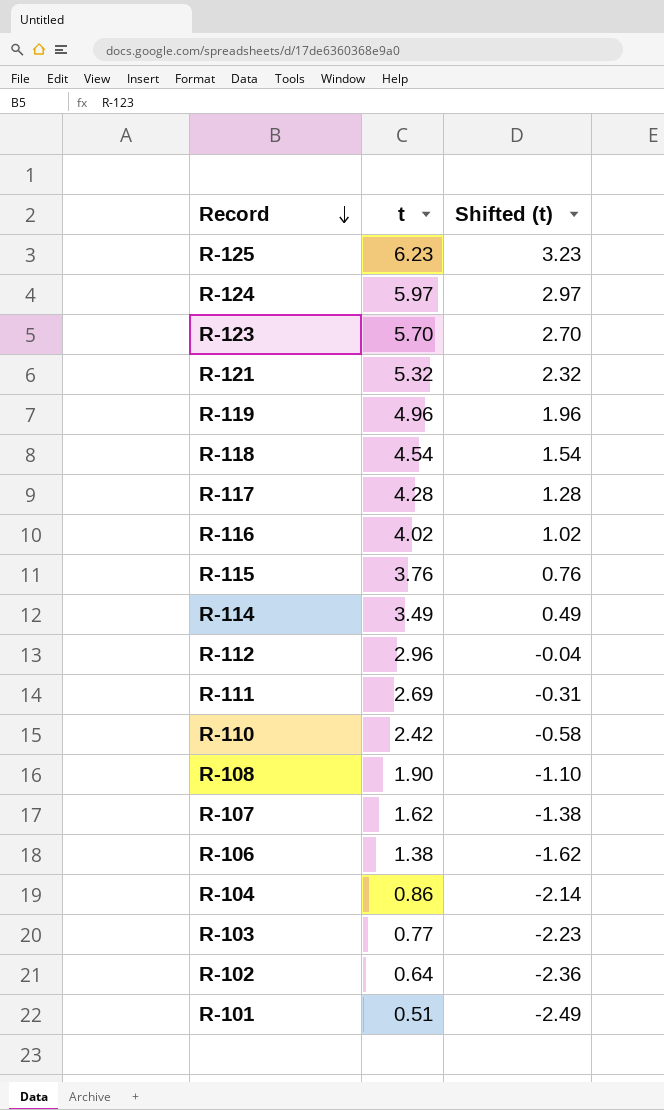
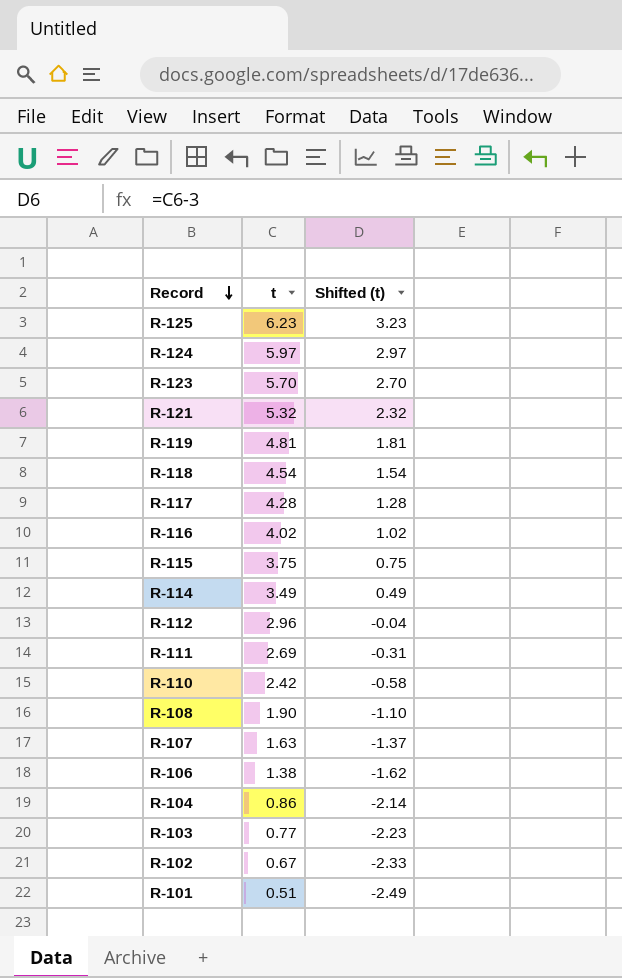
R-119 | t: 4.96 -> 4.81
R-119 | Shifted (t): 1.96 -> 1.81
R-115 | t: 3.76 -> 3.75
R-115 | Shifted (t): 0.76 -> 0.75
R-107 | t: 1.62 -> 1.63
R-107 | Shifted (t): -1.38 -> -1.37
R-102 | t: 0.64 -> 0.67
R-102 | Shifted (t): -2.36 -> -2.33

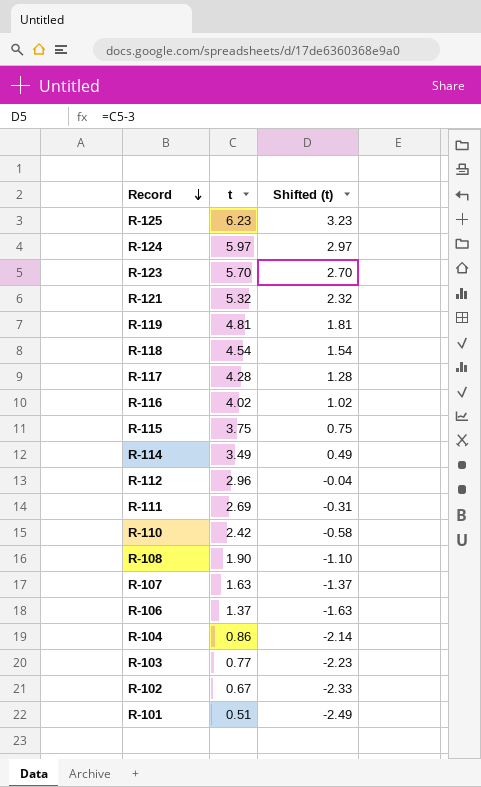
R-106 | t: 1.38 -> 1.37
R-106 | Shifted (t): -1.62 -> -1.63

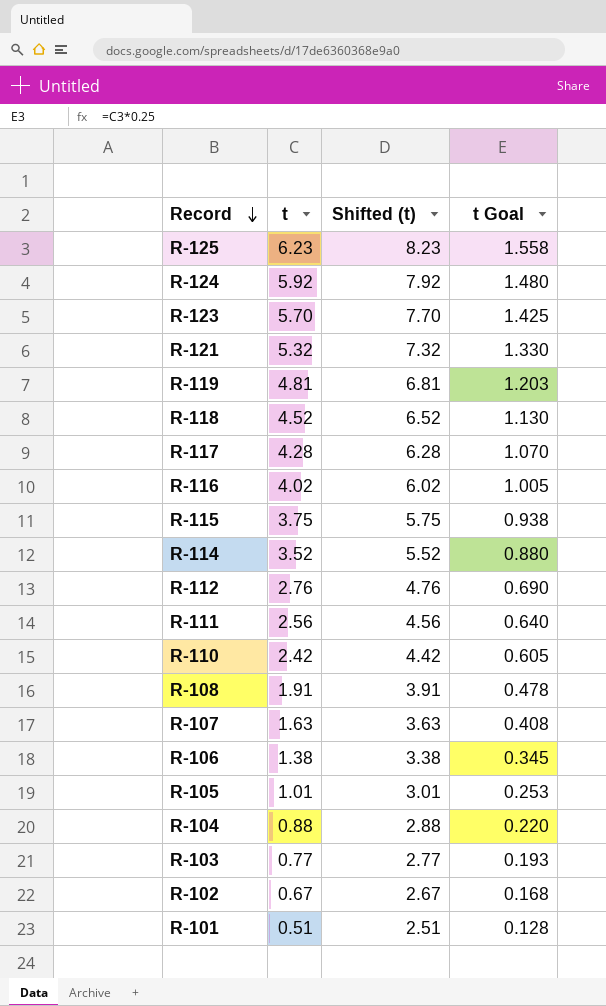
column Shifted (t) | formula: [t] - 3 -> [t] + 2
column t Goal | formula: none -> [t] * 0.25
R-124 | t: 5.97 -> 5.92
R-118 | t: 4.54 -> 4.52
R-114 | t: 3.49 -> 3.52
R-112 | t: 2.96 -> 2.76
R-111 | t: 2.69 -> 2.56
R-108 | t: 1.90 -> 1.91
R-106 | t: 1.37 -> 1.38
row R-105: none -> 1.01 | 3.01 | 0.253
R-104 | t: 0.86 -> 0.88

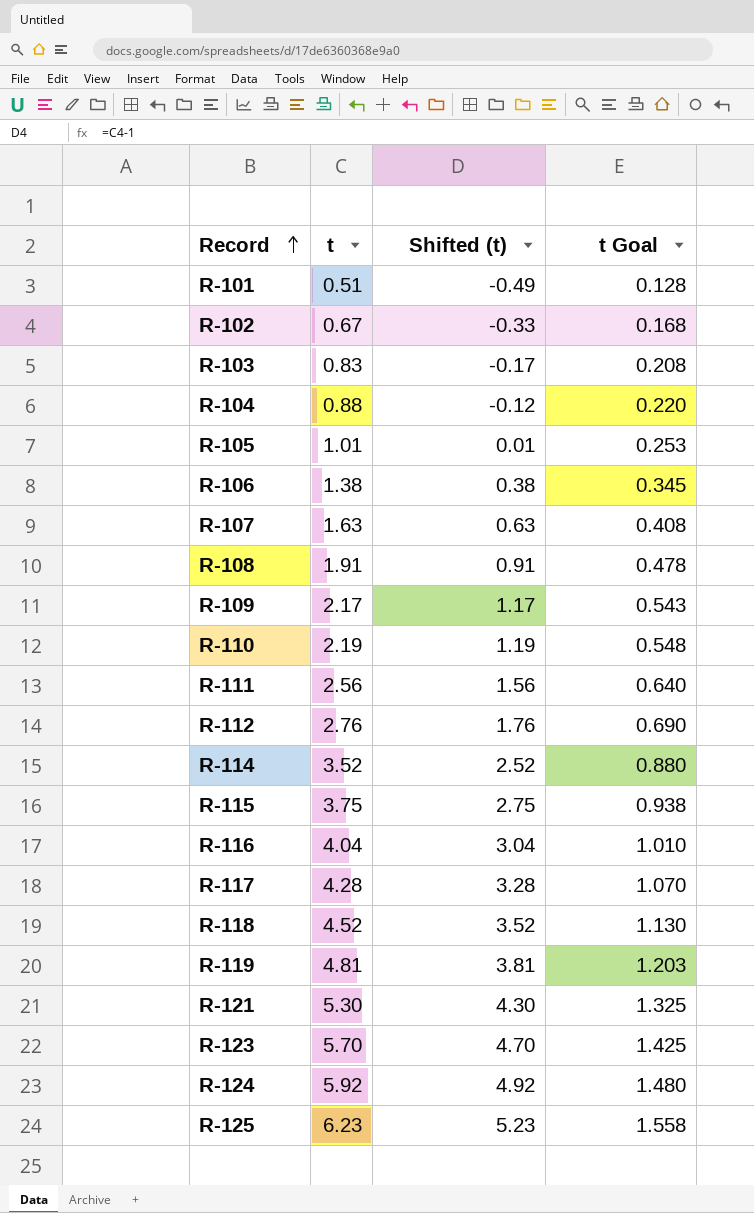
row order: Record descending -> Record ascending
column Shifted (t) | formula: [t] + 2 -> [t] - 1
R-103 | t: 0.77 -> 0.83
R-103 | t Goal: 0.193 -> 0.208
row R-109: none -> 2.17 | 1.17 | 0.543
R-110 | t: 2.42 -> 2.19
R-110 | t Goal: 0.605 -> 0.548
R-116 | t: 4.02 -> 4.04
R-116 | t Goal: 1.005 -> 1.010
R-121 | t: 5.32 -> 5.30
R-121 | t Goal: 1.330 -> 1.325

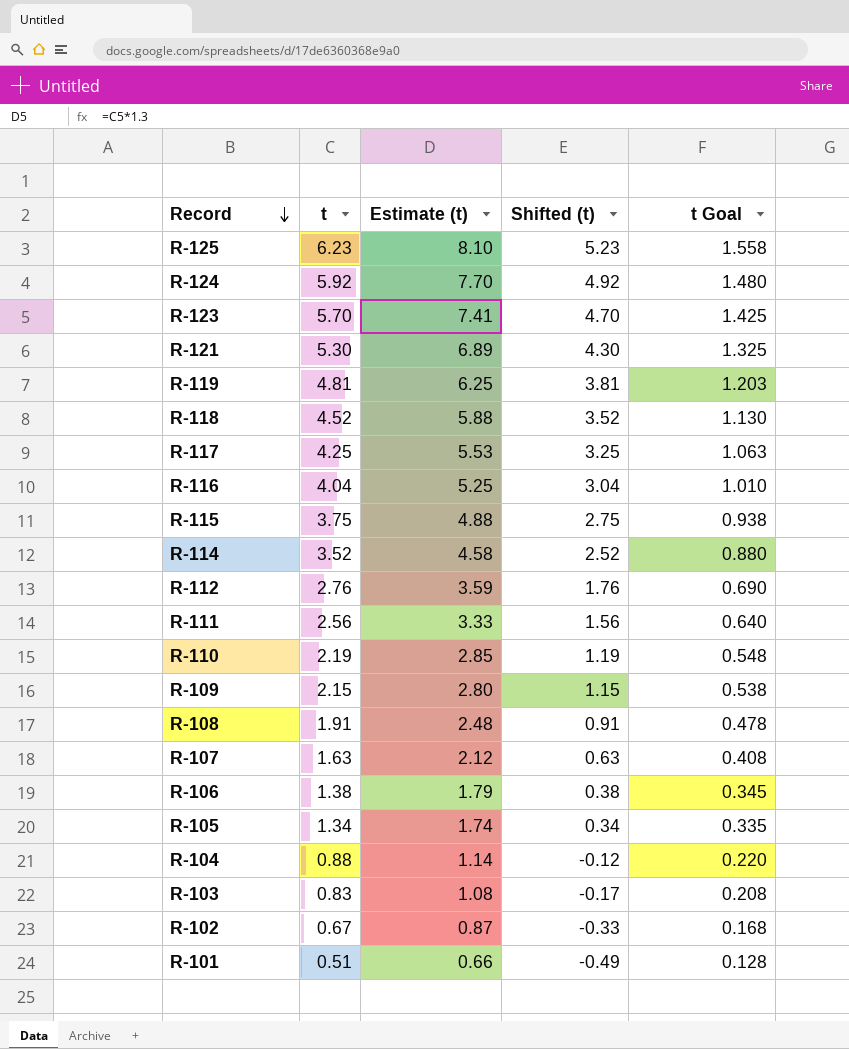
row order: Record ascending -> Record descending
column Estimate (t) | formula: none -> [t] * 1.3
R-117 | t: 4.28 -> 4.25
R-117 | Shifted (t): 3.28 -> 3.25
R-117 | t Goal: 1.070 -> 1.063
R-109 | t: 2.17 -> 2.15
R-109 | Shifted (t): 1.17 -> 1.15
R-109 | t Goal: 0.543 -> 0.538
R-105 | t: 1.01 -> 1.34
R-105 | Shifted (t): 0.01 -> 0.34
R-105 | t Goal: 0.253 -> 0.335

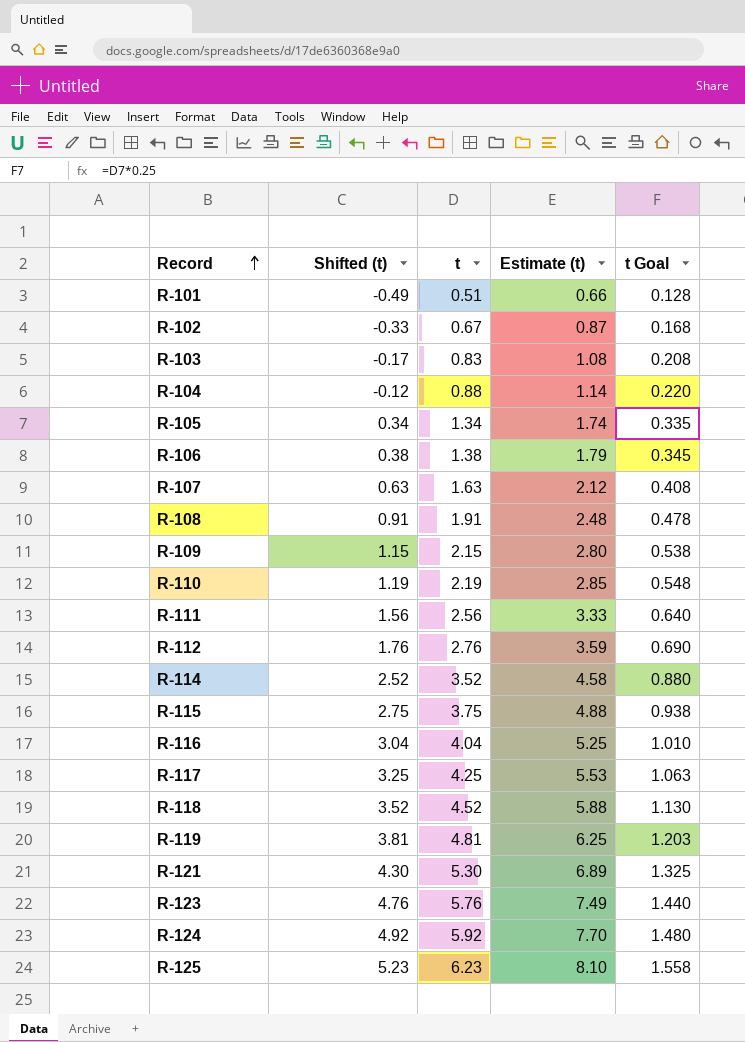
row order: Record descending -> Record ascending
column Shifted (t) | position: 4 -> 2
R-123 | Shifted (t): 4.70 -> 4.76
R-123 | t: 5.70 -> 5.76
R-123 | Estimate (t): 7.41 -> 7.49
R-123 | t Goal: 1.425 -> 1.440

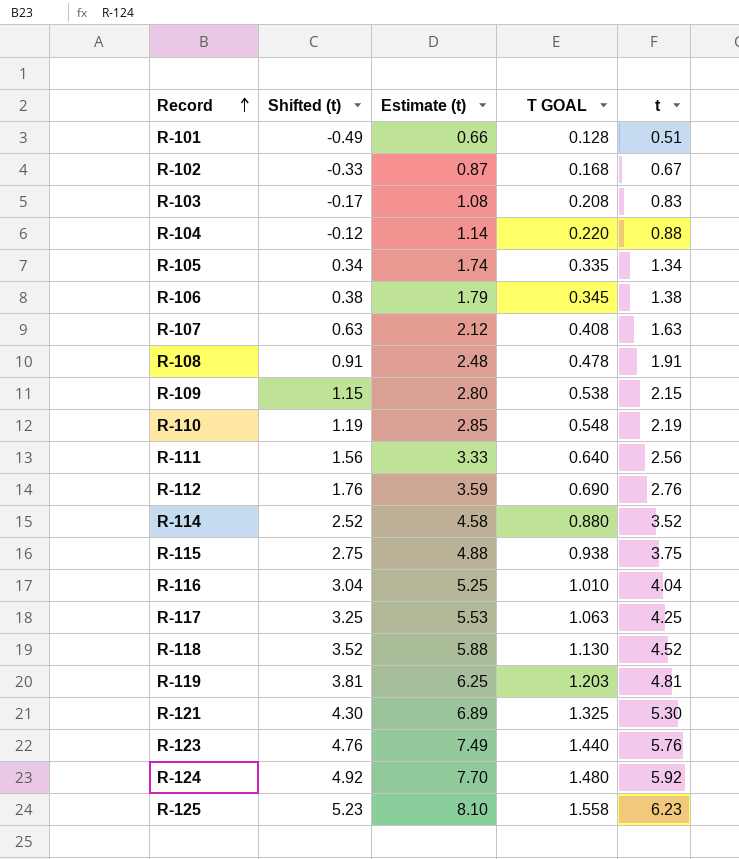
column name: t Goal -> T GOAL
column t | position: 3 -> 5

